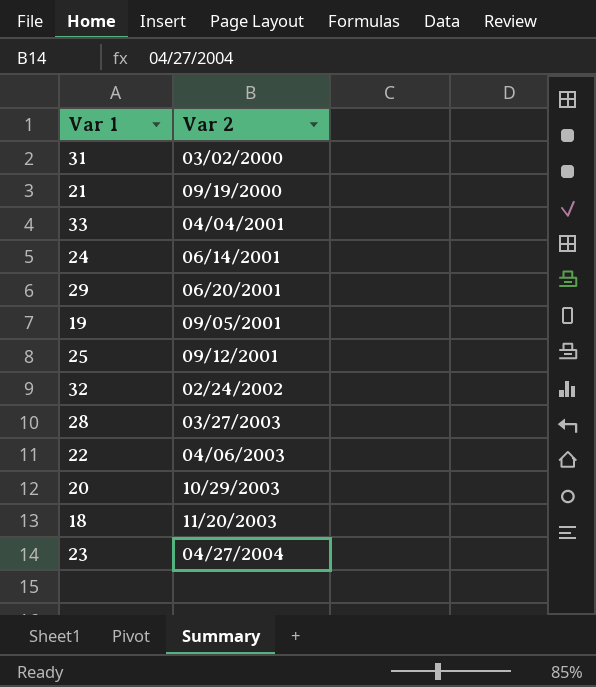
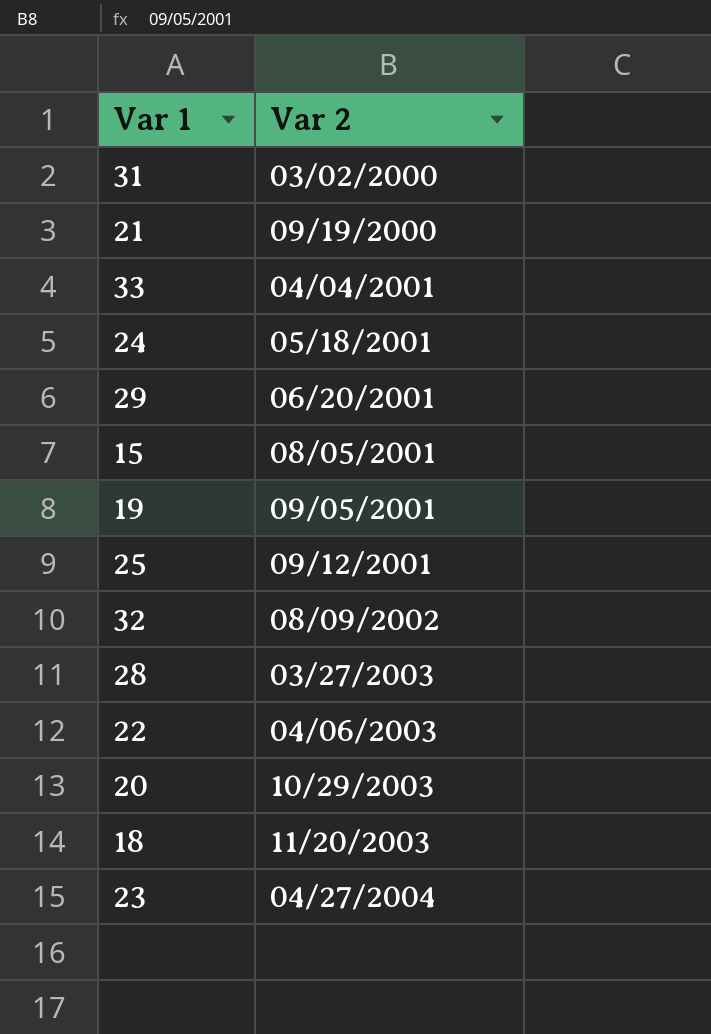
24 | Var 2: 06/14/2001 -> 05/18/2001
row 15: none -> 08/05/2001
32 | Var 2: 02/24/2002 -> 08/09/2002

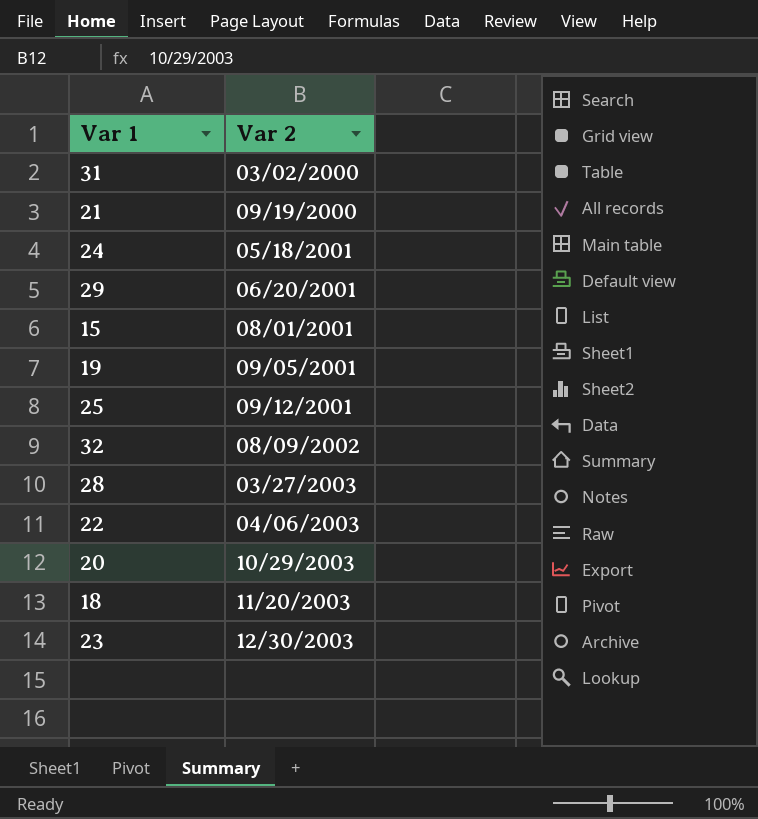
row 33: 04/04/2001 -> none
15 | Var 2: 08/05/2001 -> 08/01/2001
23 | Var 2: 04/27/2004 -> 12/30/2003

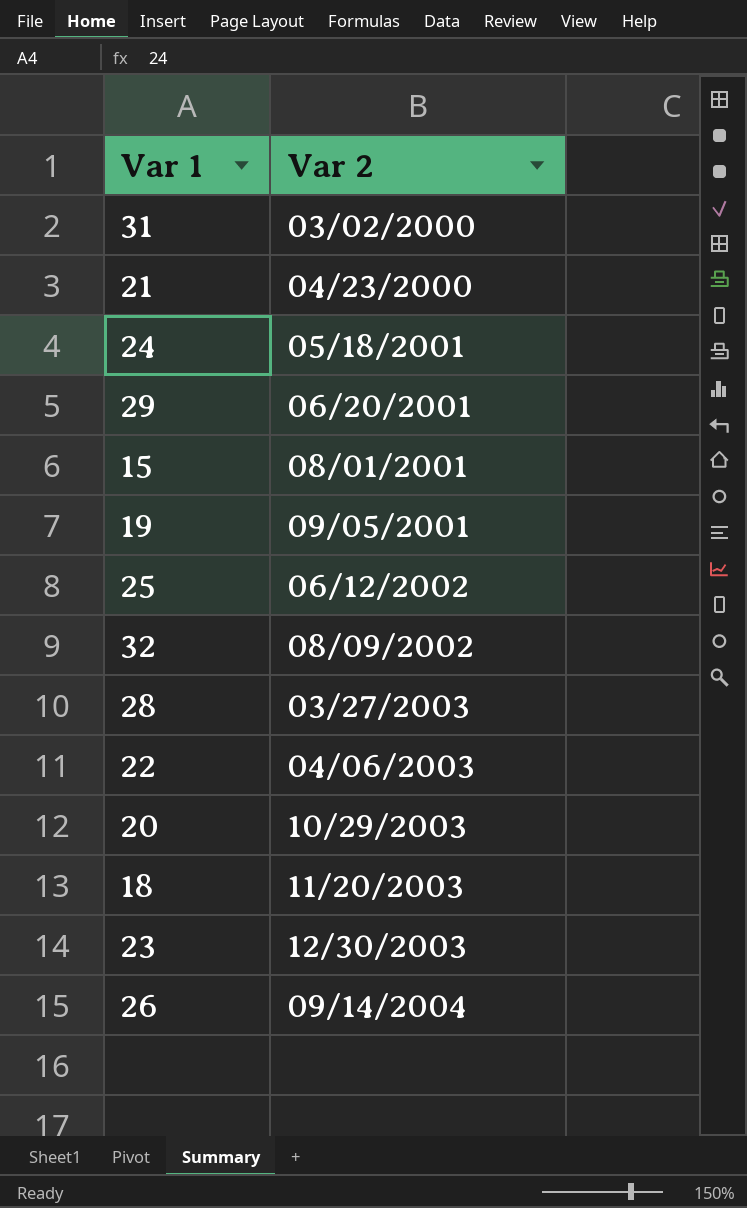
21 | Var 2: 09/19/2000 -> 04/23/2000
25 | Var 2: 09/12/2001 -> 06/12/2002
row 26: none -> 09/14/2004

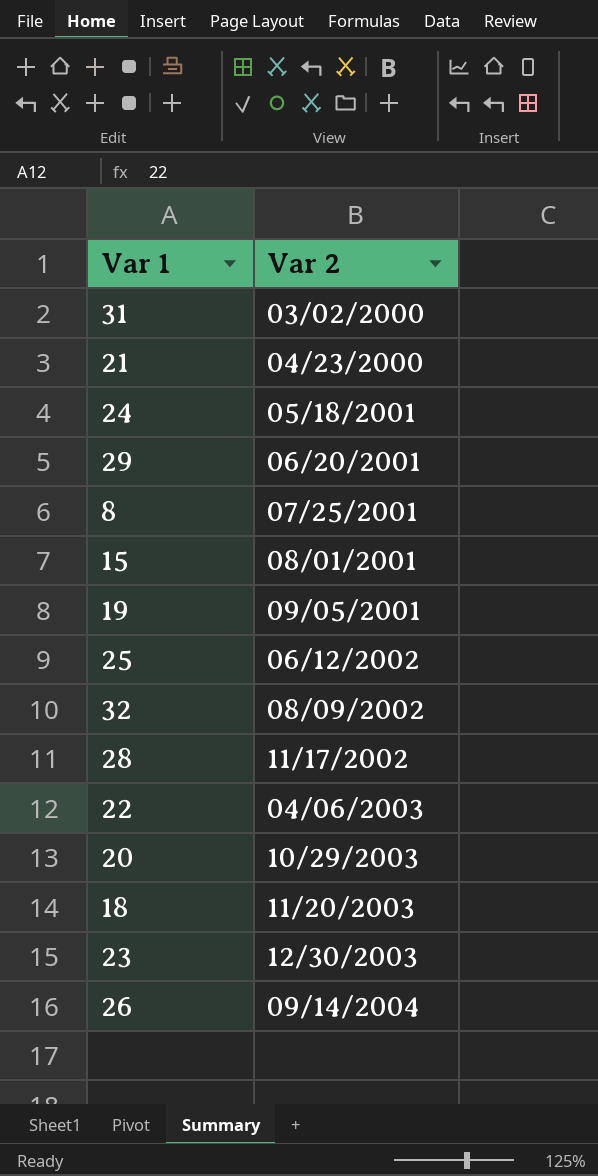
row 8: none -> 07/25/2001
28 | Var 2: 03/27/2003 -> 11/17/2002

